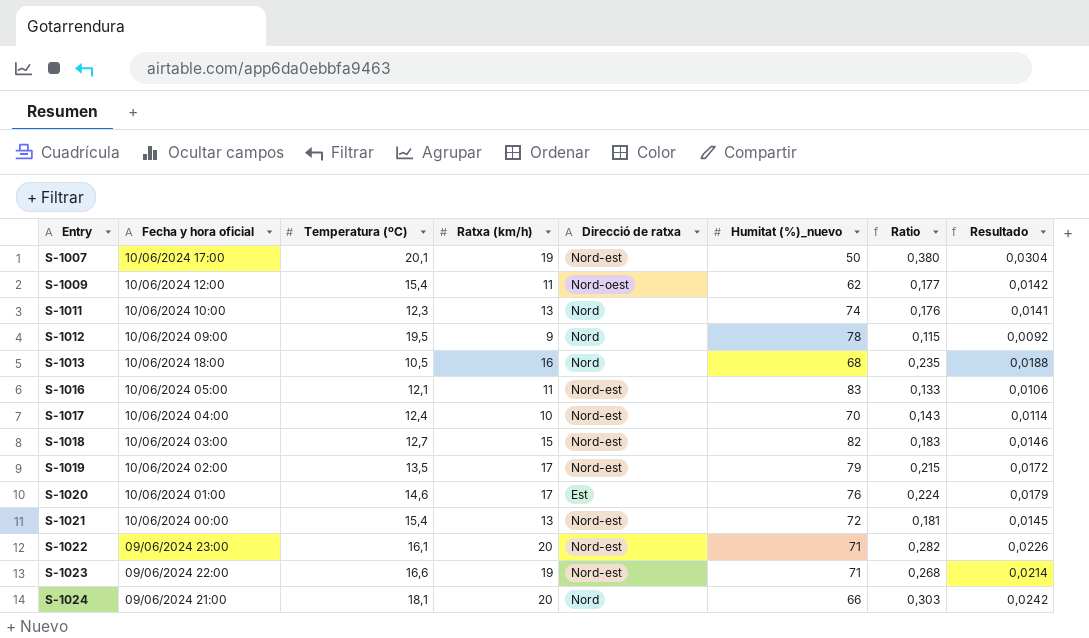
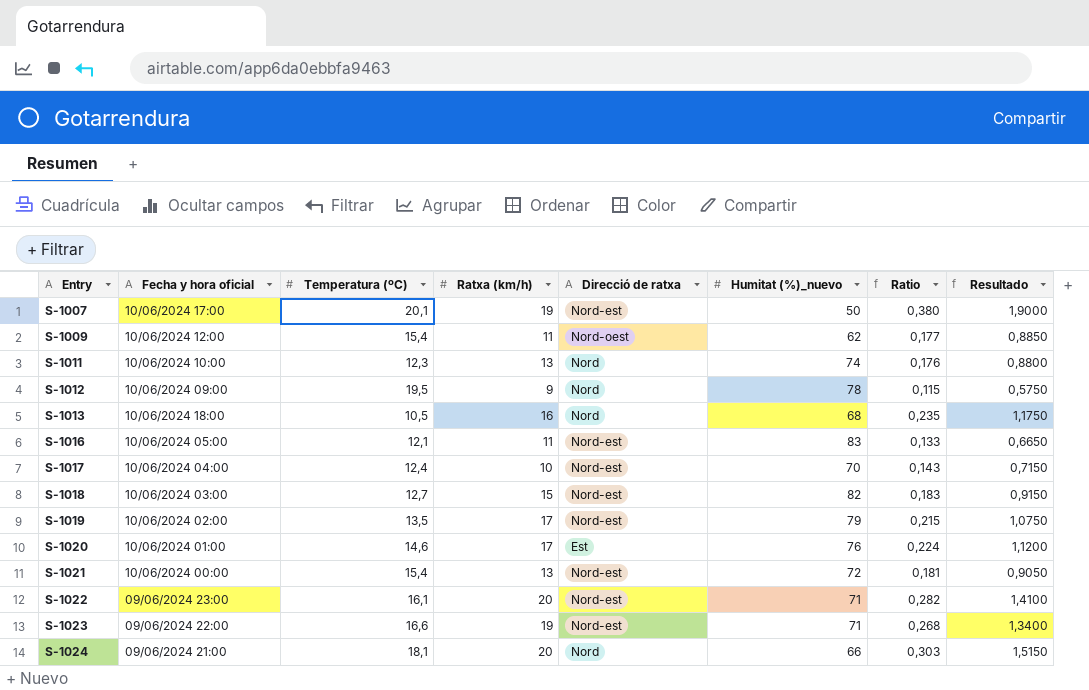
column Resultado | formula: [Ratio] * 0,08 -> [Ratio] * 5

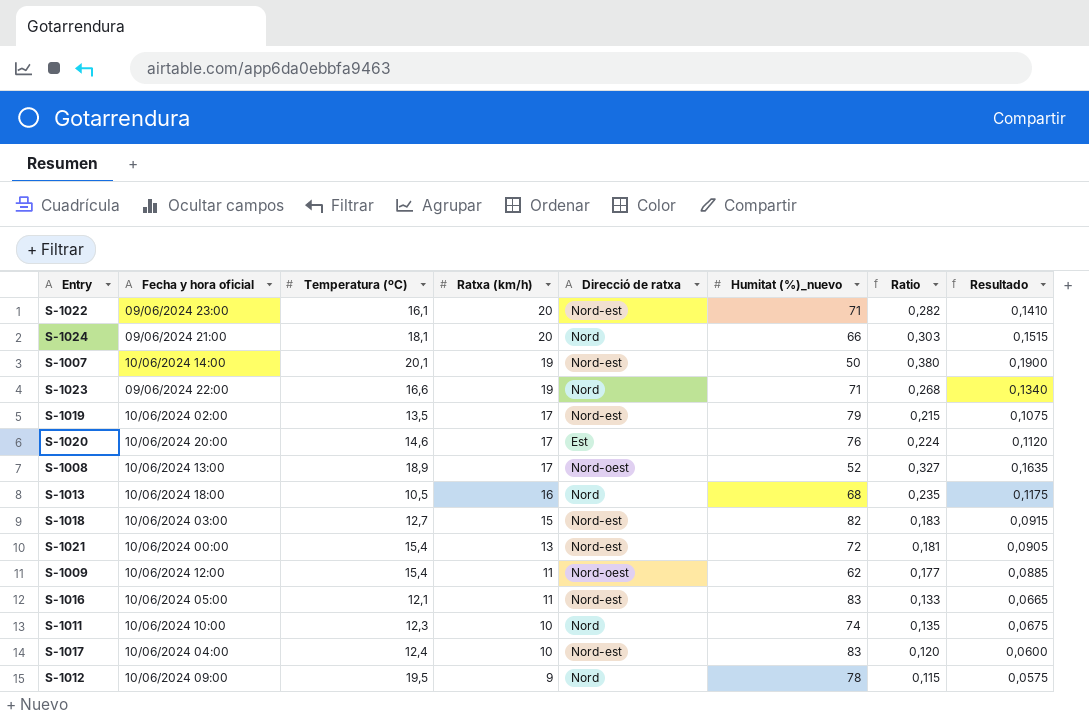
row order: Entry ascending -> Ratxa (km/h) descending
column Resultado | formula: [Ratio] * 5 -> [Ratio] * 0,5
S-1007 | Fecha y hora oficial: 10/06/2024 17:00 -> 10/06/2024 14:00
S-1023 | Direcció de ratxa: Nord-est -> Nord
S-1020 | Fecha y hora oficial: 10/06/2024 01:00 -> 10/06/2024 20:00
row S-1008: none -> 10/06/2024 13:00 | 18,9 | 17 | Nord-oest | 52 | 0,327 | 0,1635
S-1011 | Ratxa (km/h): 13 -> 10
S-1011 | Ratio: 0,176 -> 0,135
S-1017 | Humitat (%)_nuevo: 70 -> 83
S-1017 | Ratio: 0,143 -> 0,120

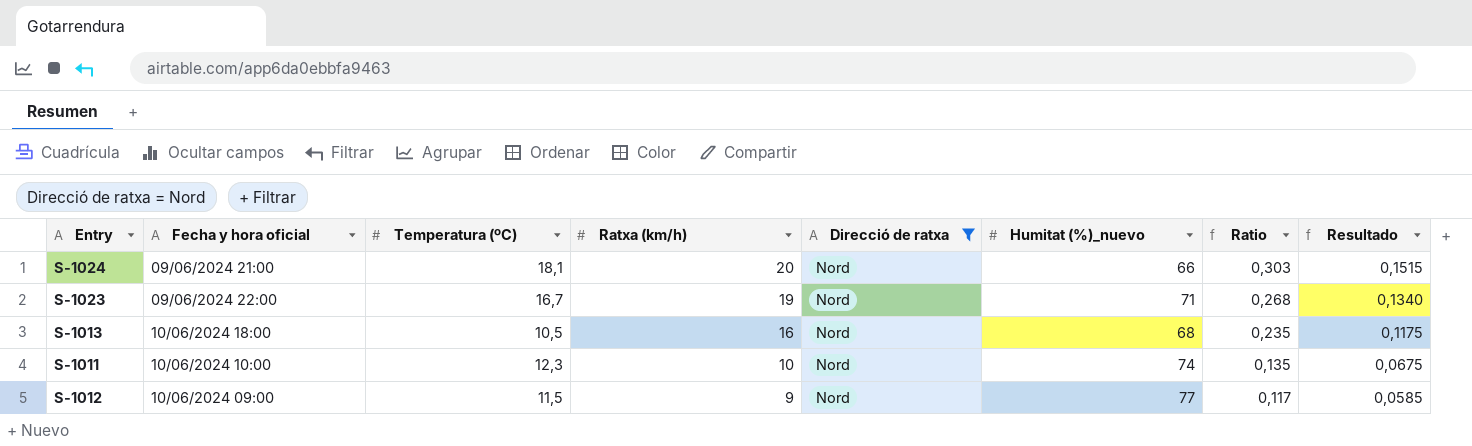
filter: none -> Direcció de ratxa = Nord
S-1023 | Temperatura (ºC): 16,6 -> 16,7
S-1012 | Temperatura (ºC): 19,5 -> 11,5
S-1012 | Humitat (%)_nuevo: 78 -> 77
S-1012 | Ratio: 0,115 -> 0,117
S-1012 | Resultado: 0,0575 -> 0,0585

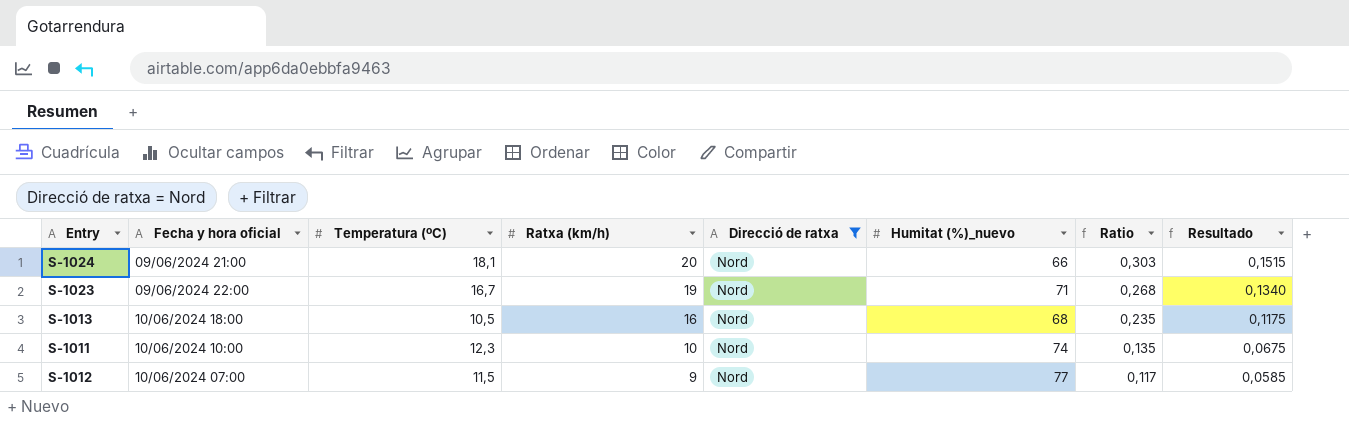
S-1012 | Fecha y hora oficial: 10/06/2024 09:00 -> 10/06/2024 07:00

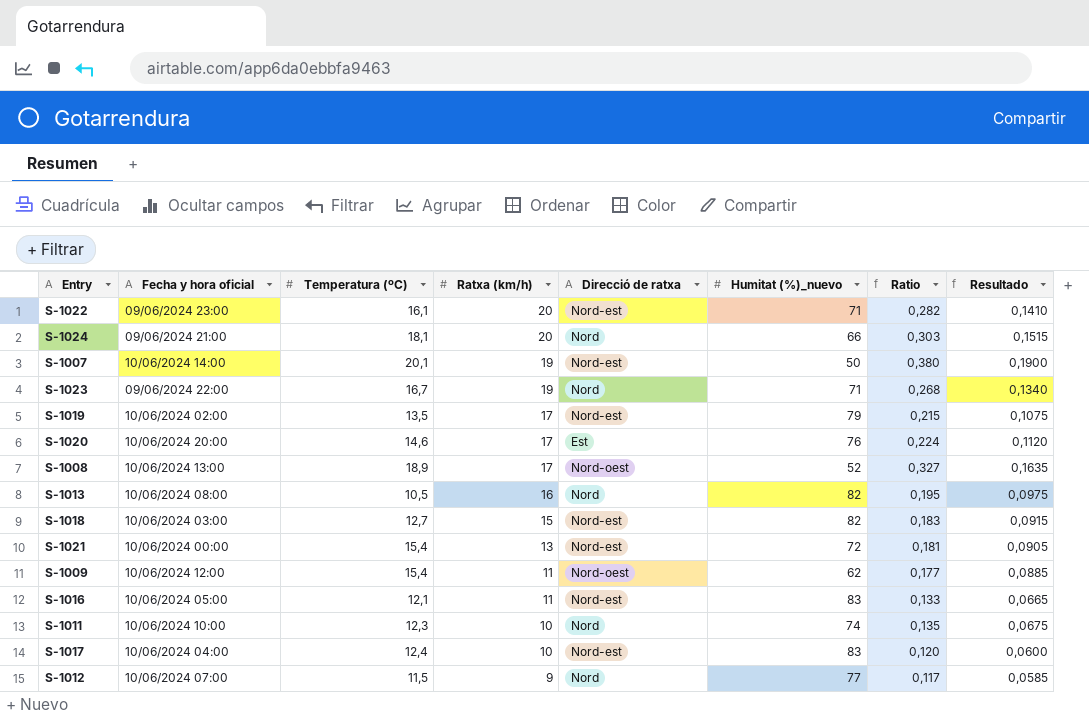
filter: Direcció de ratxa = Nord -> none
S-1013 | Fecha y hora oficial: 10/06/2024 18:00 -> 10/06/2024 08:00
S-1013 | Humitat (%)_nuevo: 68 -> 82
S-1013 | Ratio: 0,235 -> 0,195
S-1013 | Resultado: 0,1175 -> 0,0975

